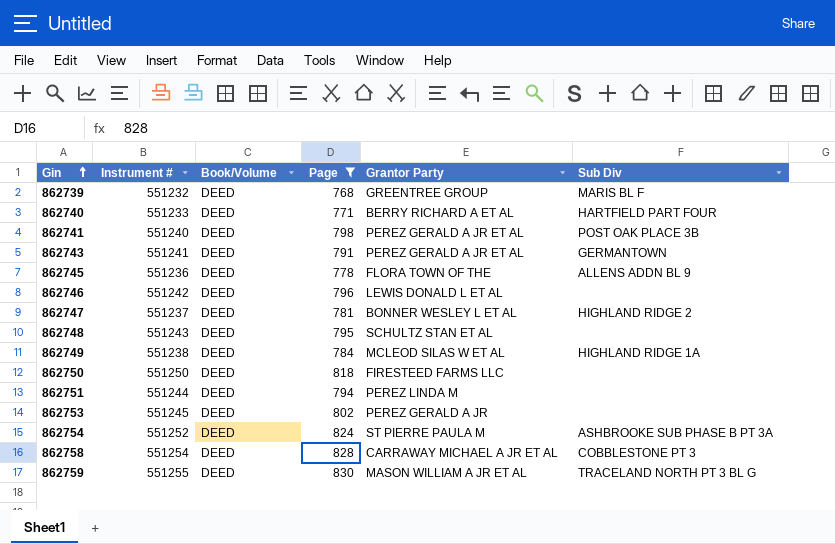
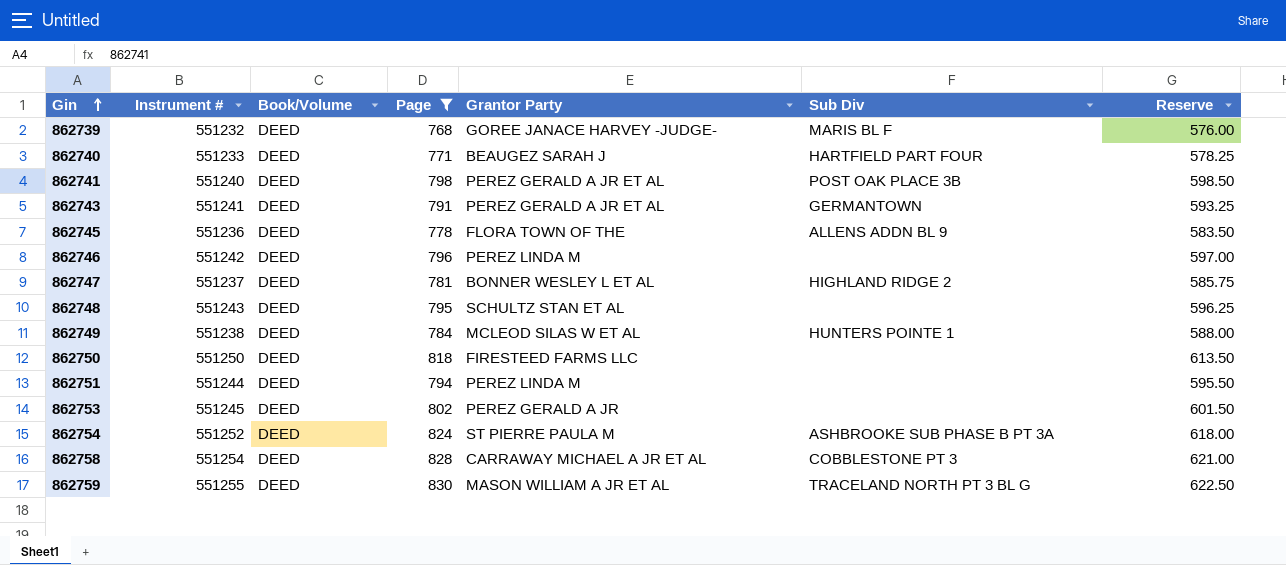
column Reserve | formula: none -> [Page] * 0.75
862739 | Grantor Party: GREENTREE GROUP -> GOREE JANACE HARVEY -JUDGE-
862740 | Grantor Party: BERRY RICHARD A ET AL -> BEAUGEZ SARAH J
862746 | Grantor Party: LEWIS DONALD L ET AL -> PEREZ LINDA M
862749 | Sub Div: HIGHLAND RIDGE 1A -> HUNTERS POINTE 1

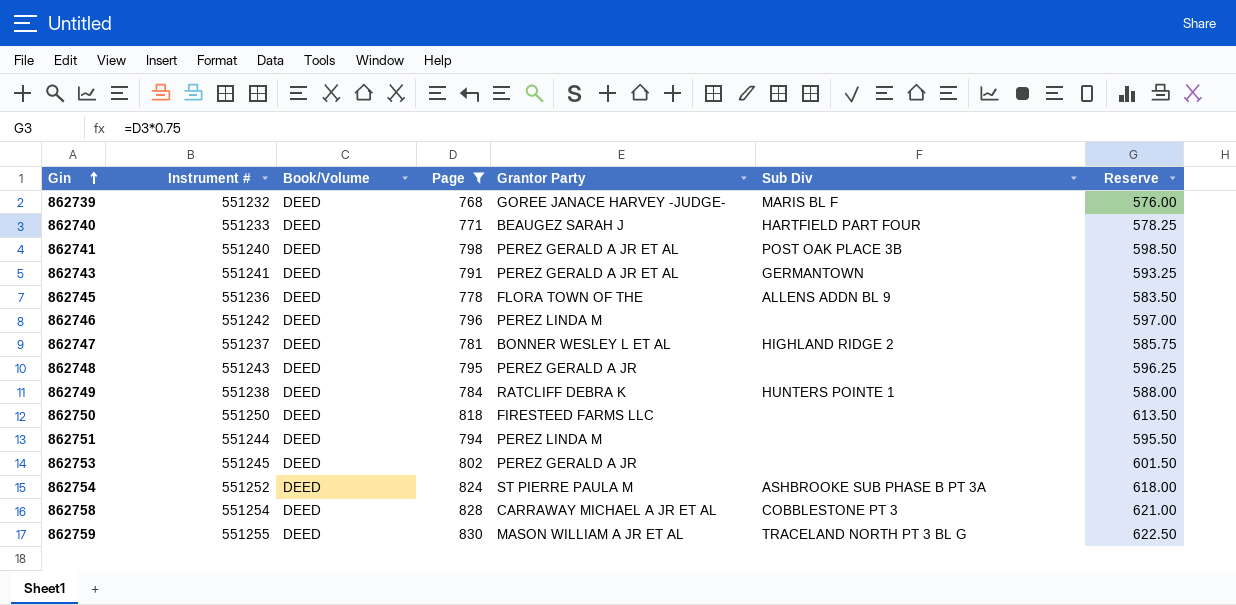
862748 | Grantor Party: SCHULTZ STAN ET AL -> PEREZ GERALD A JR
862749 | Grantor Party: MCLEOD SILAS W ET AL -> RATCLIFF DEBRA K

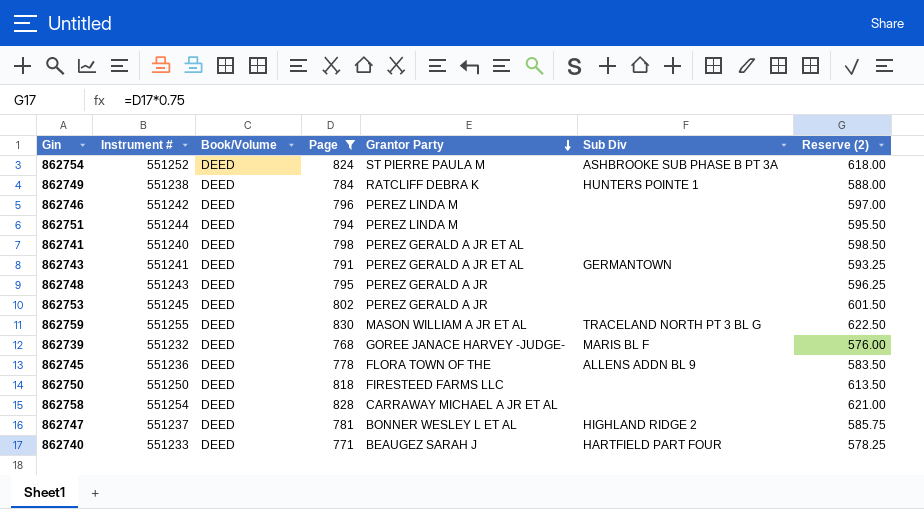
row order: Gin ascending -> Grantor Party descending
column name: Reserve -> Reserve (2)
862741 | Sub Div: POST OAK PLACE 3B -> none
862758 | Sub Div: COBBLESTONE PT 3 -> none

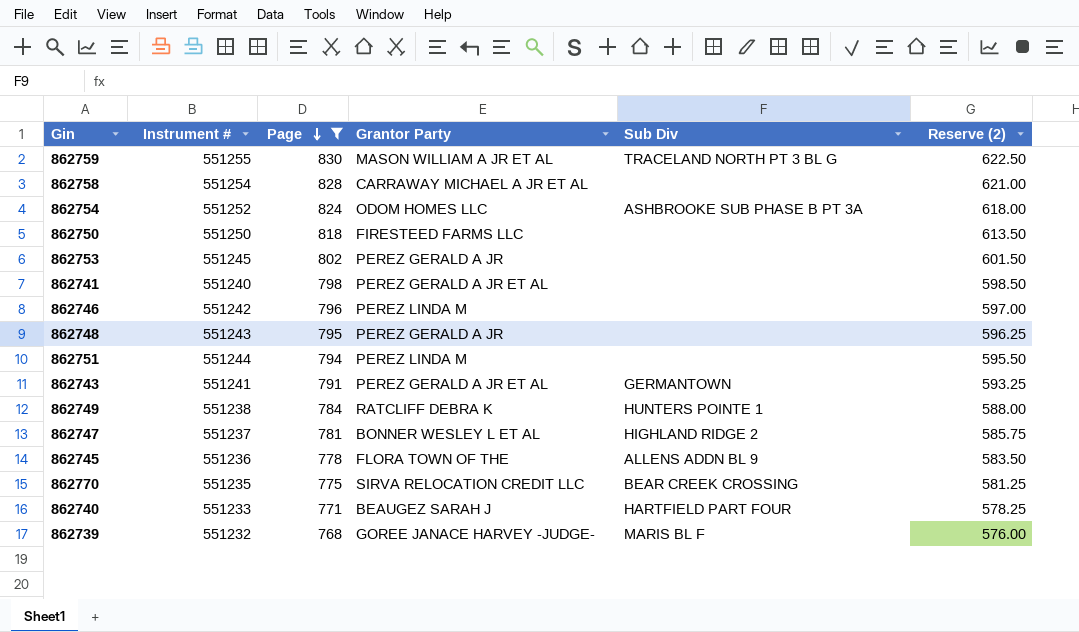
row order: Grantor Party descending -> Page descending
column Book/Volume | position: 3 -> none
862754 | Grantor Party: ST PIERRE PAULA M -> ODOM HOMES LLC
row 862770: none -> 551235 | 775 | SIRVA RELOCATION CREDIT LLC | BEAR CREEK CROSSING | 581.25

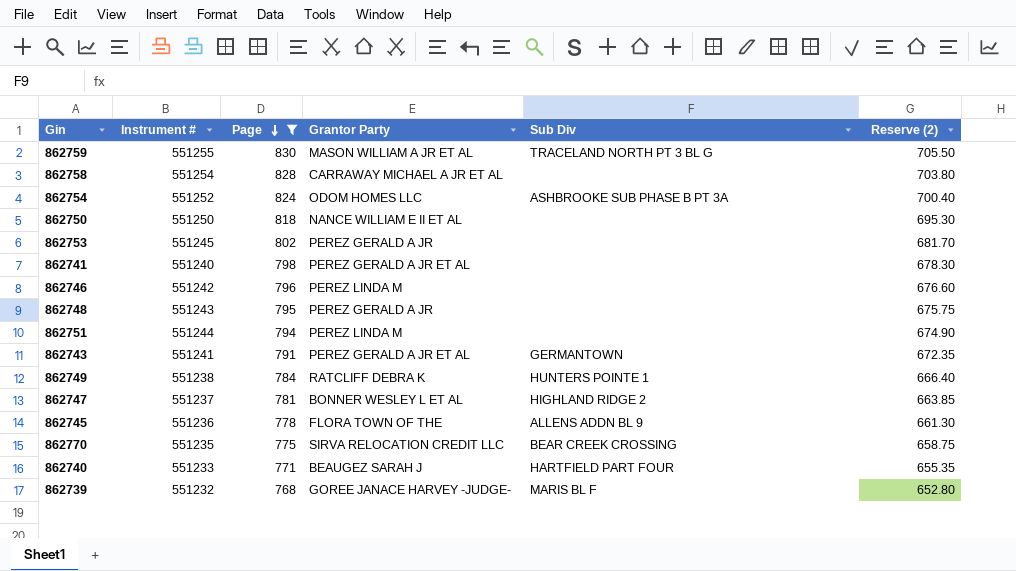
column Reserve (2) | formula: [Page] * 0.75 -> [Page] * 0.85
862750 | Grantor Party: FIRESTEED FARMS LLC -> NANCE WILLIAM E II ET AL

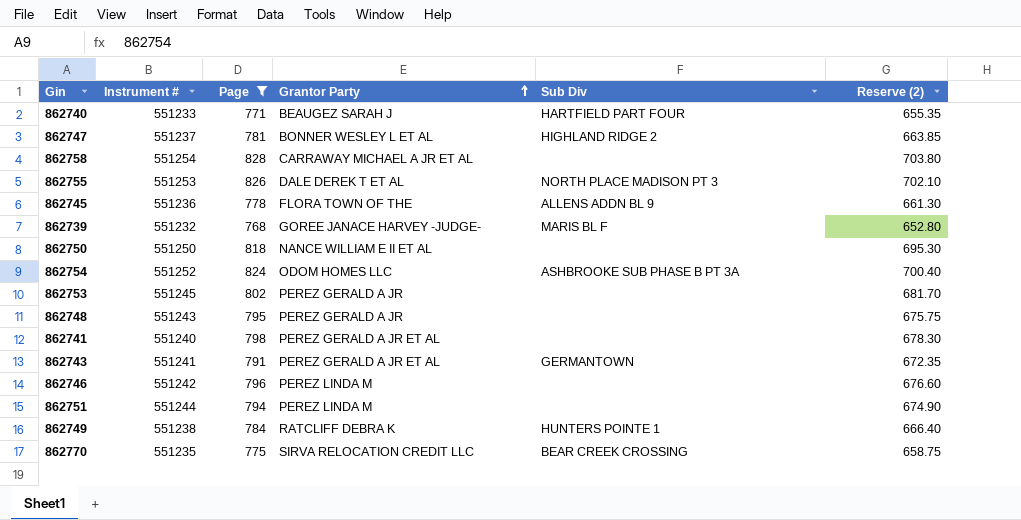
row order: Page descending -> Grantor Party ascending
row 862759: 551255 | 830 | MASON WILLIAM A JR ET AL | TRACELAND NORTH PT 3 BL G | 705.50 -> none
row 862755: none -> 551253 | 826 | DALE DEREK T ET AL | NORTH PLACE MADISON PT 3 | 702.10

